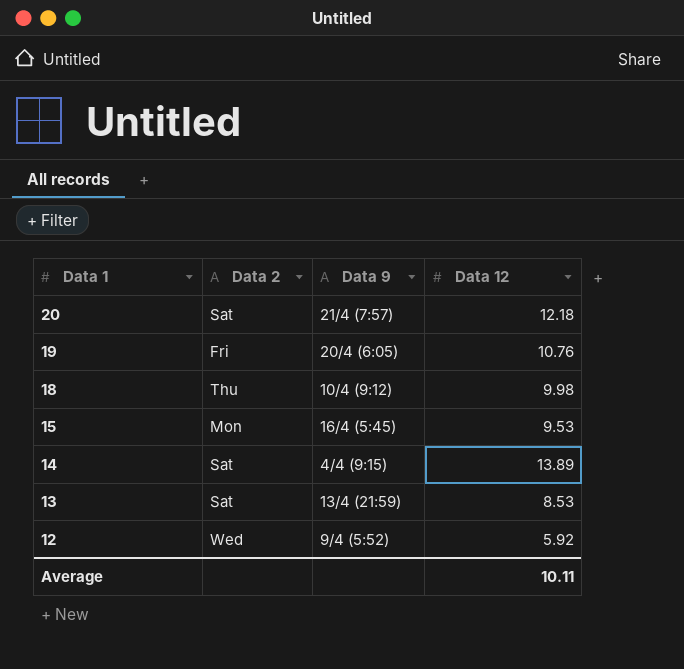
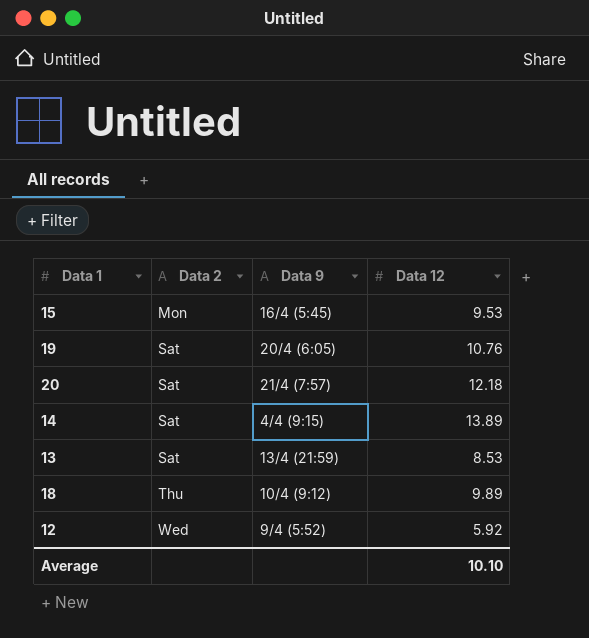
row order: Data 1 descending -> Data 2 ascending
19 | Data 2: Fri -> Sat
18 | Data 12: 9.98 -> 9.89
Average | Data 12: 10.11 -> 10.10

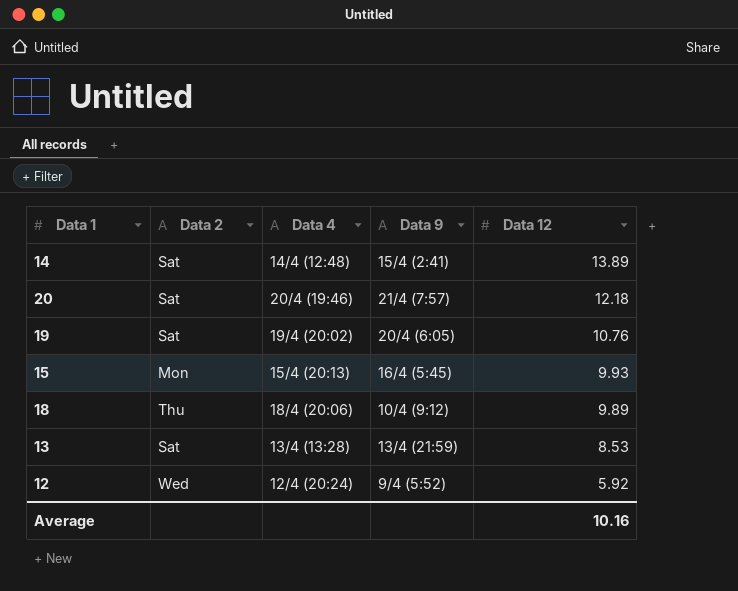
row order: Data 2 ascending -> Data 12 descending
column Data 4 | position: none -> 3
14 | Data 9: 4/4 (9:15) -> 15/4 (2:41)
15 | Data 12: 9.53 -> 9.93
Average | Data 12: 10.10 -> 10.16

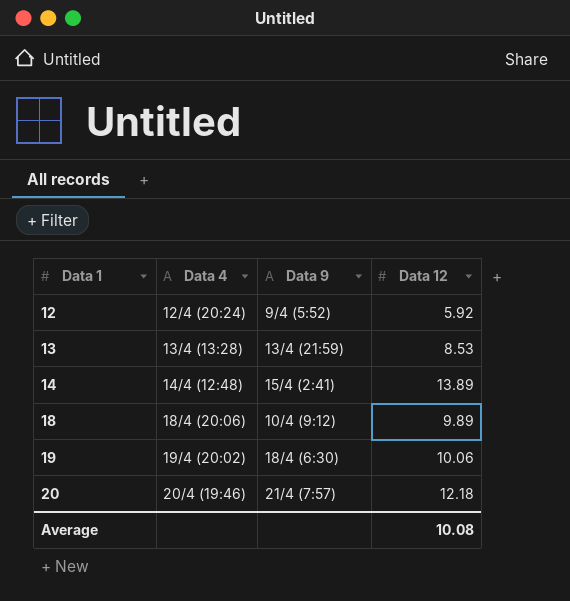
row order: Data 12 descending -> Data 1 ascending
column Data 2 | position: 2 -> none
row 15: Mon | 15/4 (20:13) | 16/4 (5:45) | 9.93 -> none
19 | Data 9: 20/4 (6:05) -> 18/4 (6:30)
19 | Data 12: 10.76 -> 10.06
Average | Data 12: 10.16 -> 10.08

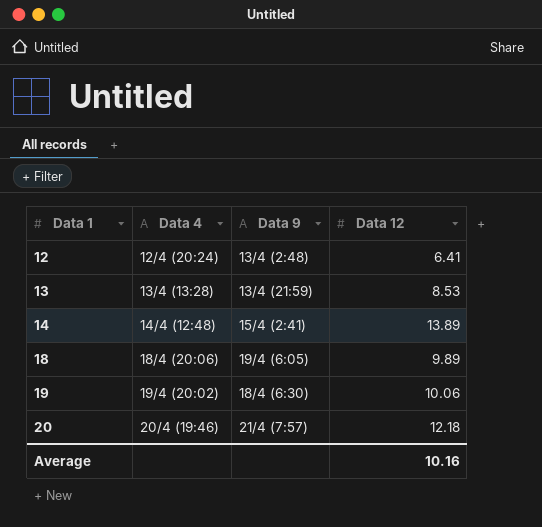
12 | Data 9: 9/4 (5:52) -> 13/4 (2:48)
12 | Data 12: 5.92 -> 6.41
18 | Data 9: 10/4 (9:12) -> 19/4 (6:05)
Average | Data 12: 10.08 -> 10.16

